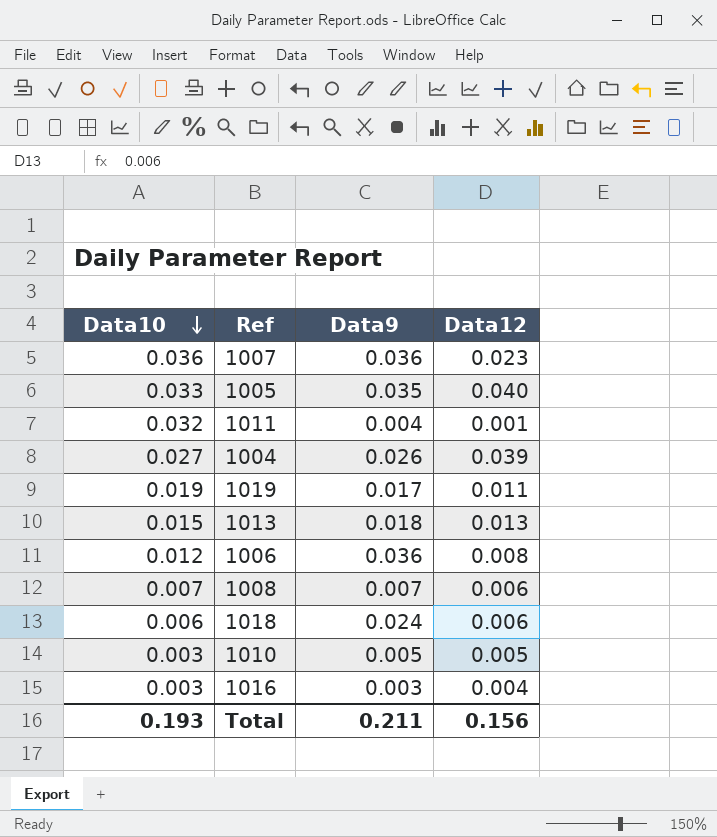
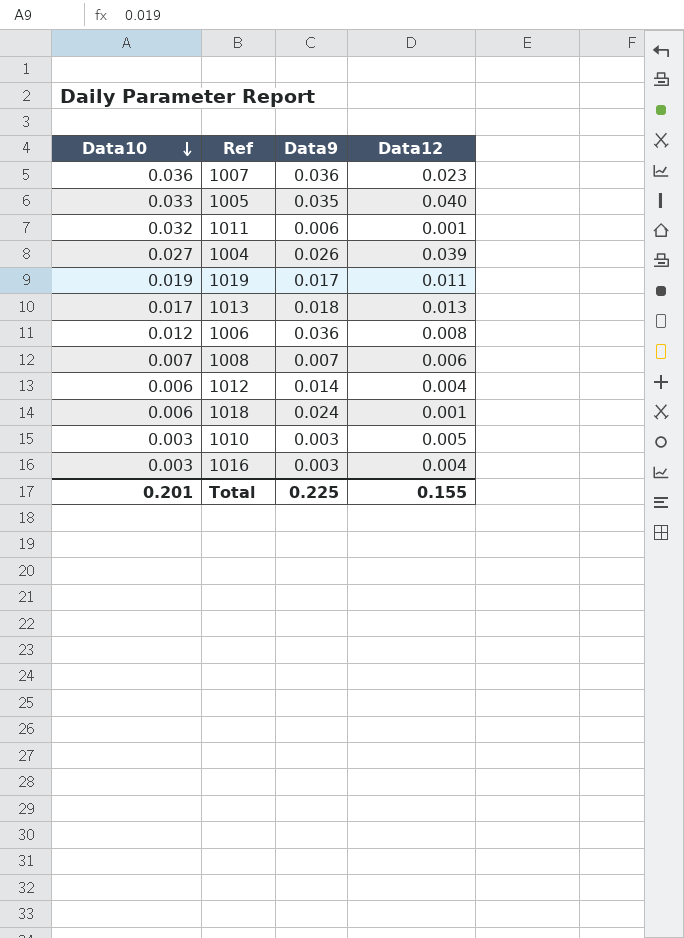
1011 | Data9: 0.004 -> 0.006
1013 | Data10: 0.015 -> 0.017
row 1012: none -> 0.006 | 0.014 | 0.004
1018 | Data12: 0.006 -> 0.001
1010 | Data9: 0.005 -> 0.003
Total | Data10: 0.193 -> 0.201
Total | Data9: 0.211 -> 0.225
Total | Data12: 0.156 -> 0.155

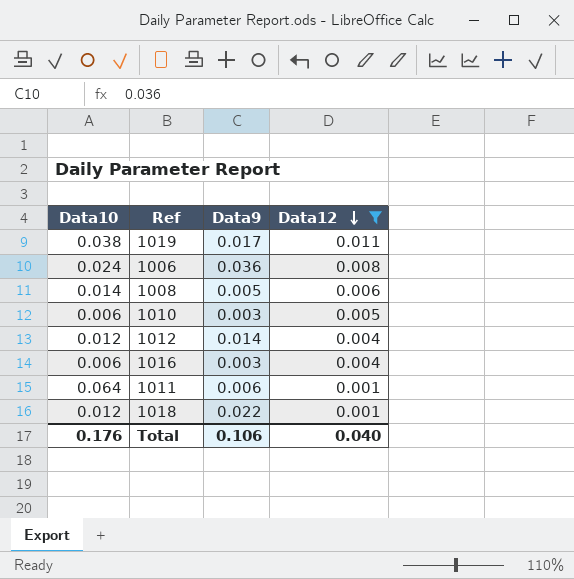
filter: none -> Data12 <= 0.011
row order: Data10 descending -> Data12 descending
1019 | Data10: 0.019 -> 0.038
1006 | Data10: 0.012 -> 0.024
1008 | Data10: 0.007 -> 0.014
1008 | Data9: 0.007 -> 0.005
1010 | Data10: 0.003 -> 0.006
1012 | Data10: 0.006 -> 0.012
1016 | Data10: 0.003 -> 0.006
1011 | Data10: 0.032 -> 0.064
1018 | Data10: 0.006 -> 0.012
1018 | Data9: 0.024 -> 0.022
Total | Data10: 0.201 -> 0.176
Total | Data9: 0.225 -> 0.106
Total | Data12: 0.155 -> 0.040

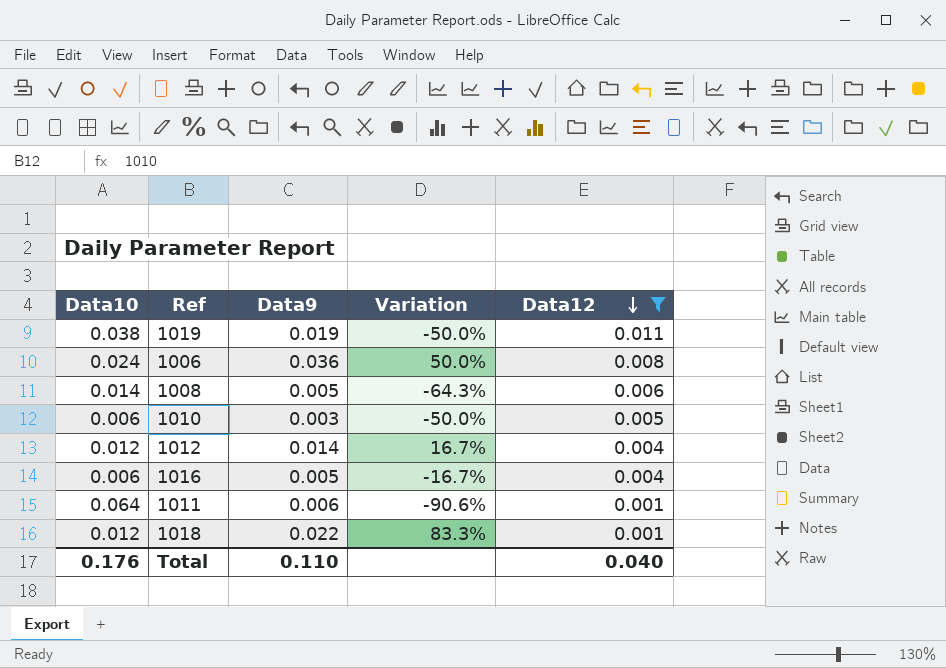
column Variation | formula: none -> ([Data9] - [Data10]) / [Data10]
1019 | Data9: 0.017 -> 0.019
1016 | Data9: 0.003 -> 0.005
Total | Data9: 0.106 -> 0.110

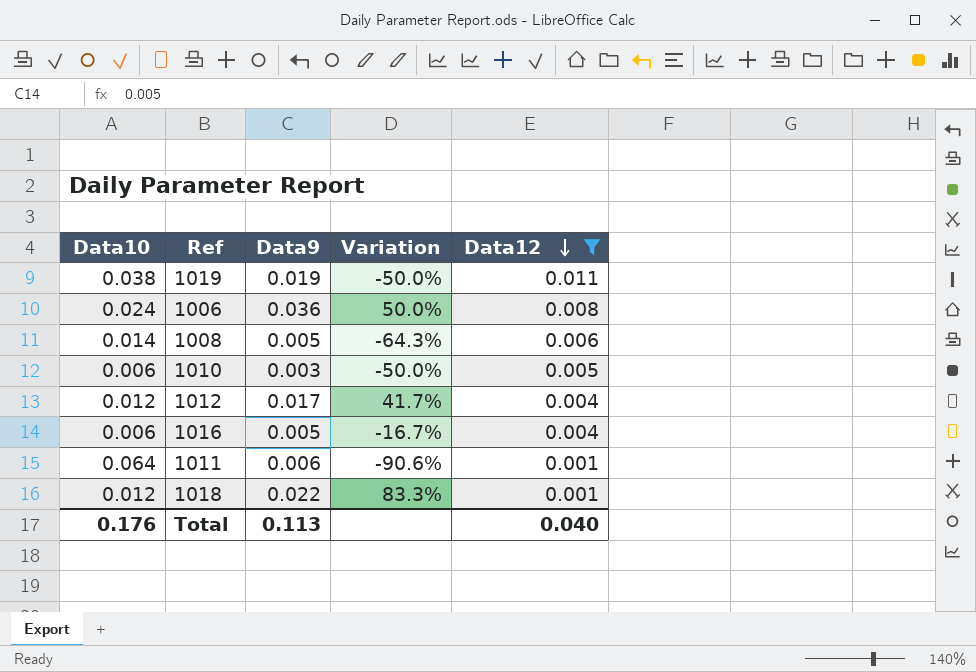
1012 | Data9: 0.014 -> 0.017
1012 | Variation: 16.7% -> 41.7%
Total | Data9: 0.110 -> 0.113

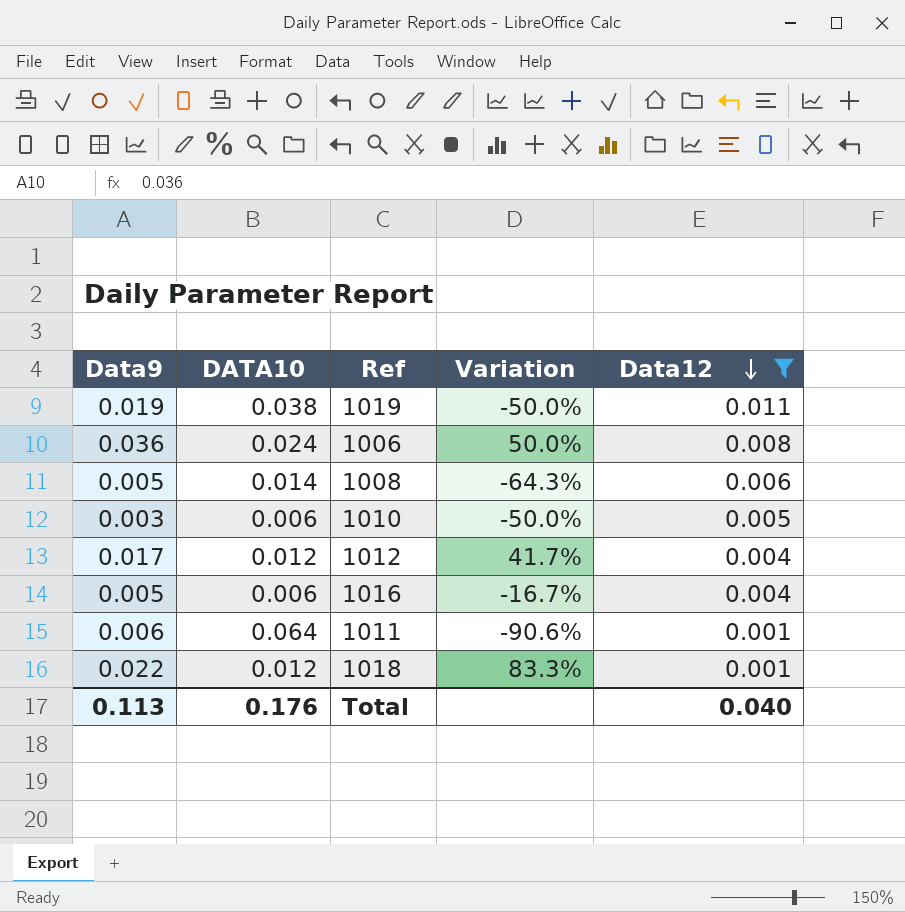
column Data9 | position: 3 -> 1
column name: Data10 -> DATA10

